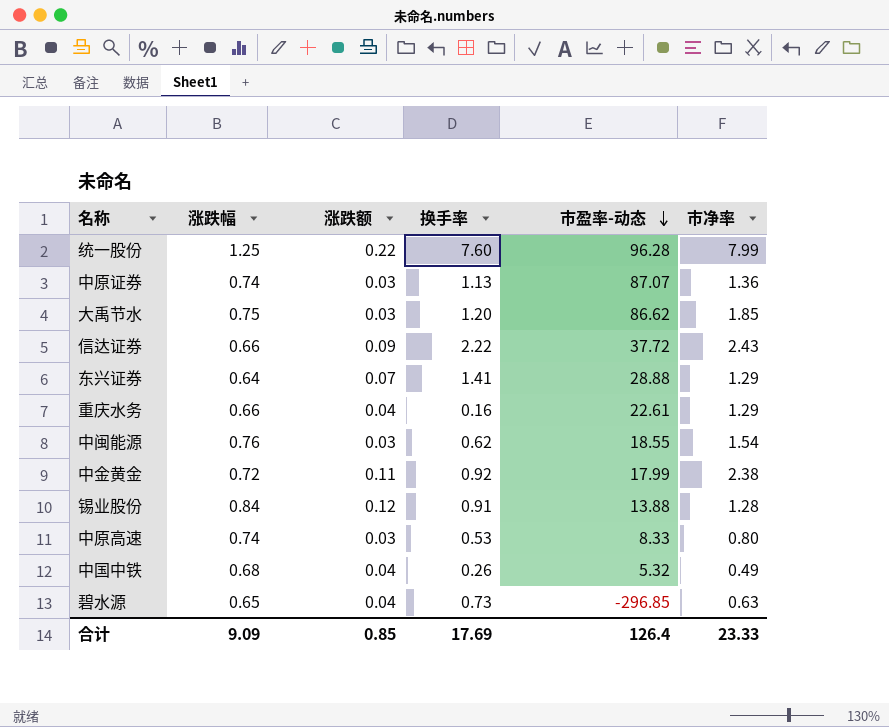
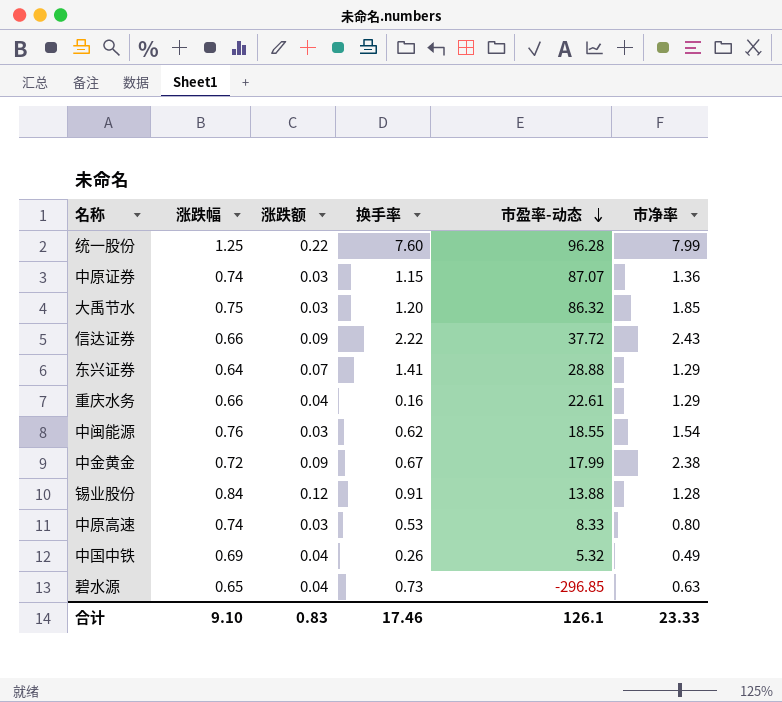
中原证券 | 换手率: 1.13 -> 1.15
大禹节水 | 市盈率-动态: 86.62 -> 86.32
中金黄金 | 涨跌额: 0.11 -> 0.09
中金黄金 | 换手率: 0.92 -> 0.67
中国中铁 | 涨跌幅: 0.68 -> 0.69
合计 | 涨跌幅: 9.09 -> 9.10
合计 | 涨跌额: 0.85 -> 0.83
合计 | 换手率: 17.69 -> 17.46
合计 | 市盈率-动态: 126.4 -> 126.1

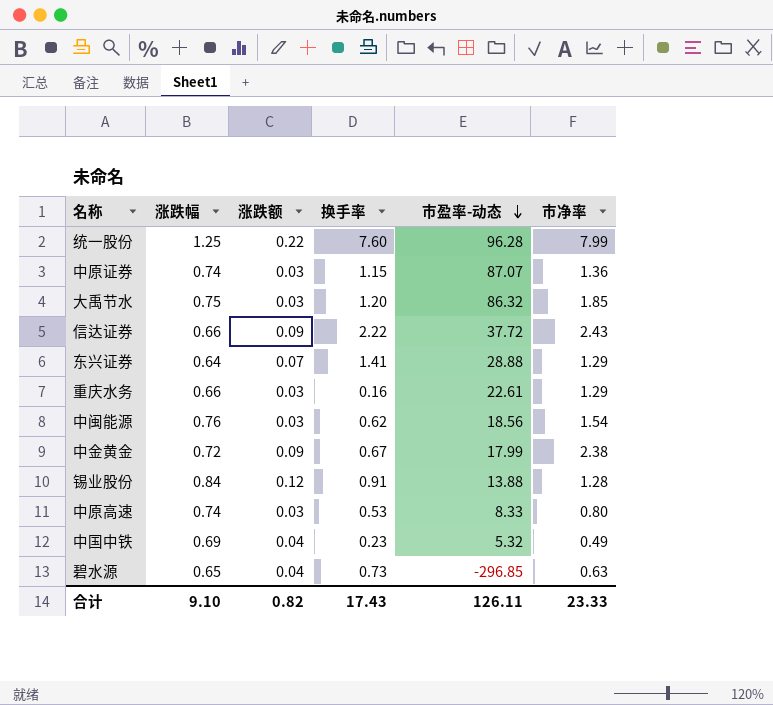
重庆水务 | 涨跌额: 0.04 -> 0.03
中闽能源 | 市盈率-动态: 18.55 -> 18.56
中国中铁 | 换手率: 0.26 -> 0.23
合计 | 涨跌额: 0.83 -> 0.82
合计 | 换手率: 17.46 -> 17.43
合计 | 市盈率-动态: 126.1 -> 126.11

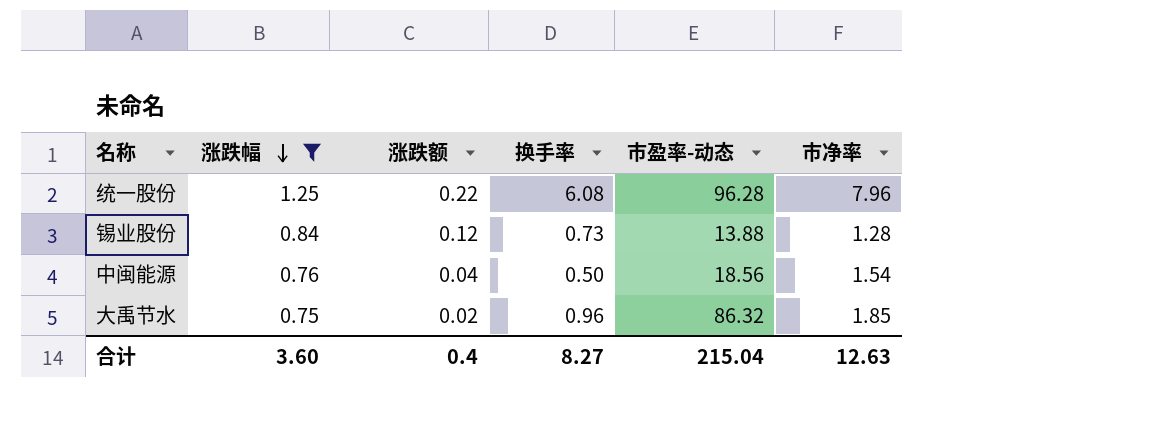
filter: none -> 涨跌幅 >= 0.75
row order: 市盈率-动态 descending -> 涨跌幅 descending
统一股份 | 换手率: 7.60 -> 6.08
统一股份 | 市净率: 7.99 -> 7.96
锡业股份 | 换手率: 0.91 -> 0.73
中闽能源 | 涨跌额: 0.03 -> 0.04
中闽能源 | 换手率: 0.62 -> 0.50
大禹节水 | 涨跌额: 0.03 -> 0.02
大禹节水 | 换手率: 1.20 -> 0.96
合计 | 涨跌幅: 9.10 -> 3.60
合计 | 涨跌额: 0.82 -> 0.4
合计 | 换手率: 17.43 -> 8.27
合计 | 市盈率-动态: 126.11 -> 215.04
合计 | 市净率: 23.33 -> 12.63

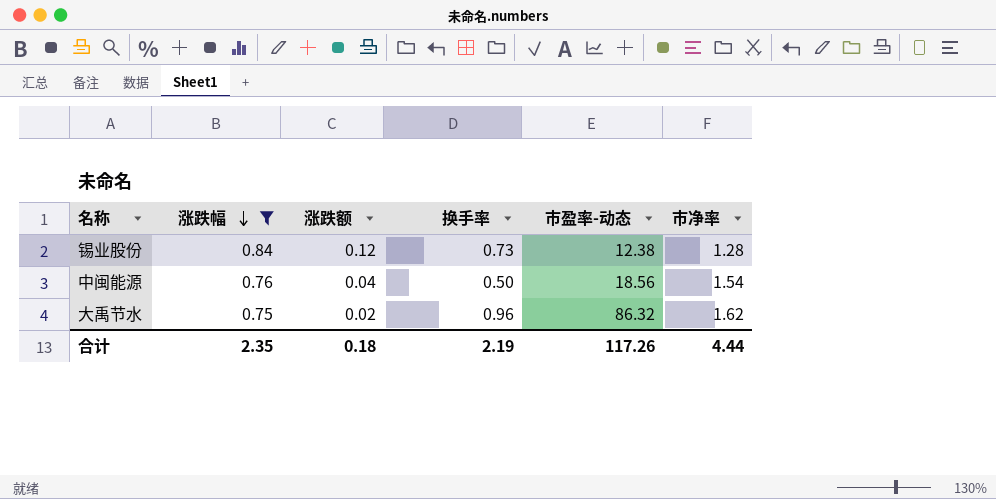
row 统一股份: 1.25 | 0.22 | 6.08 | 96.28 | 7.96 -> none
锡业股份 | 市盈率-动态: 13.88 -> 12.38
大禹节水 | 市净率: 1.85 -> 1.62
合计 | 涨跌幅: 3.60 -> 2.35
合计 | 涨跌额: 0.4 -> 0.18
合计 | 换手率: 8.27 -> 2.19
合计 | 市盈率-动态: 215.04 -> 117.26
合计 | 市净率: 12.63 -> 4.44

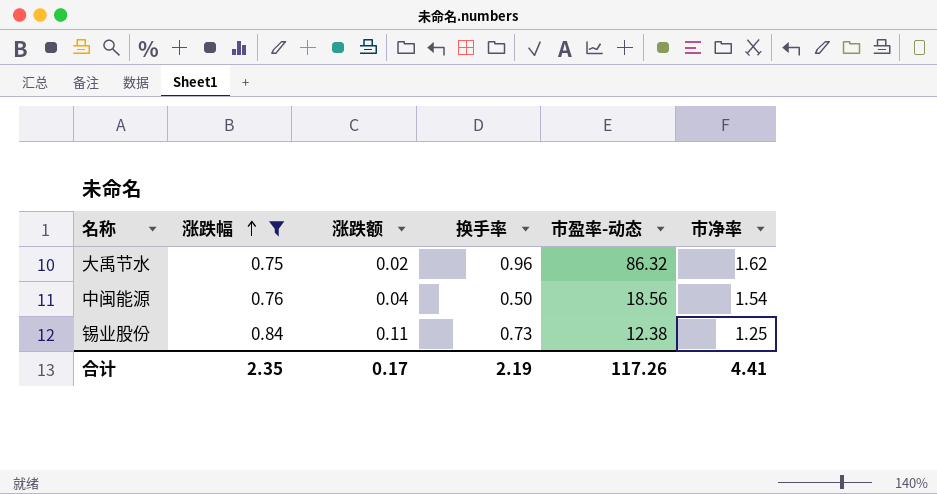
row order: 涨跌幅 descending -> 涨跌幅 ascending
锡业股份 | 涨跌额: 0.12 -> 0.11
锡业股份 | 市净率: 1.28 -> 1.25
合计 | 涨跌额: 0.18 -> 0.17
合计 | 市净率: 4.44 -> 4.41

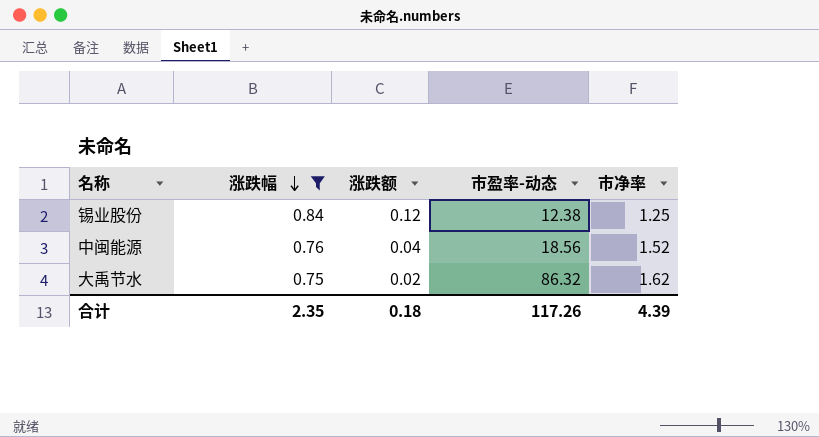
row order: 涨跌幅 ascending -> 涨跌幅 descending
column 换手率 | position: 4 -> none
锡业股份 | 涨跌额: 0.11 -> 0.12
中闽能源 | 市净率: 1.54 -> 1.52
合计 | 涨跌额: 0.17 -> 0.18
合计 | 市净率: 4.41 -> 4.39

